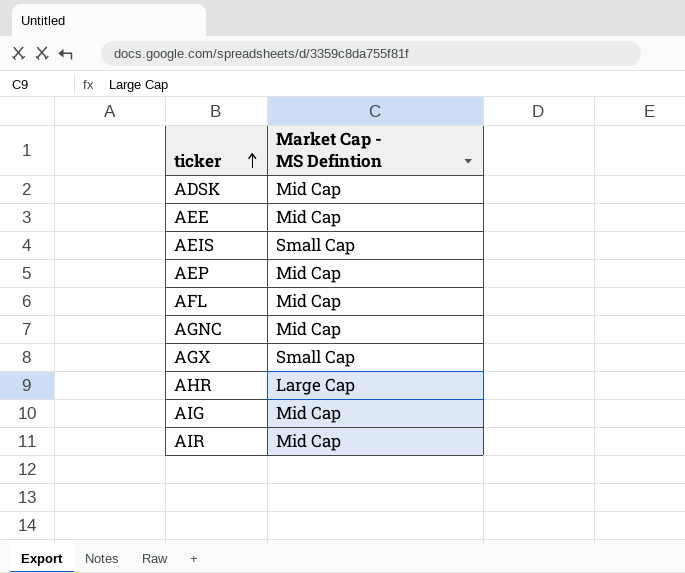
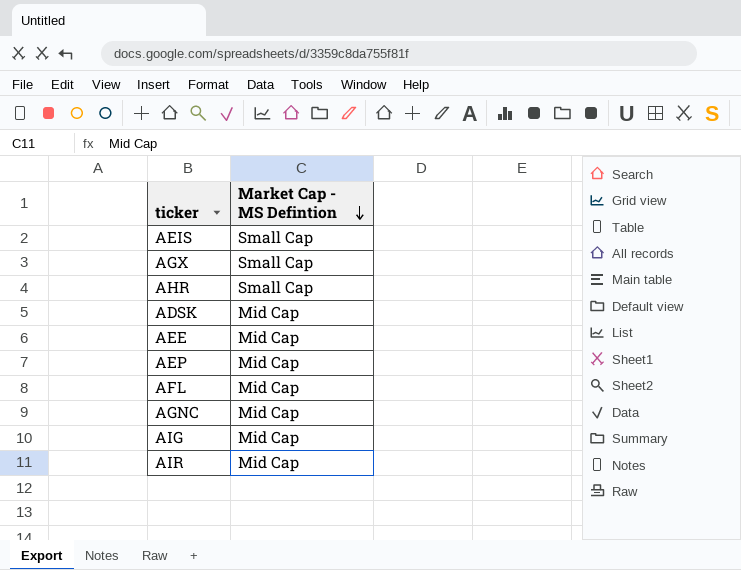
row order: ticker ascending -> Market Cap - MS Defintion descending
AHR | Market Cap - MS Defintion: Large Cap -> Small Cap

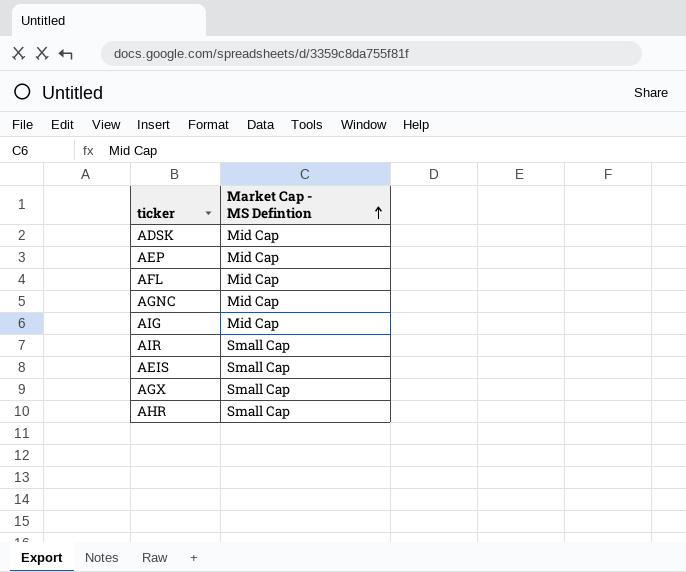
row order: Market Cap - MS Defintion descending -> Market Cap - MS Defintion ascending
row AEE: Mid Cap -> none
AIR | Market Cap - MS Defintion: Mid Cap -> Small Cap

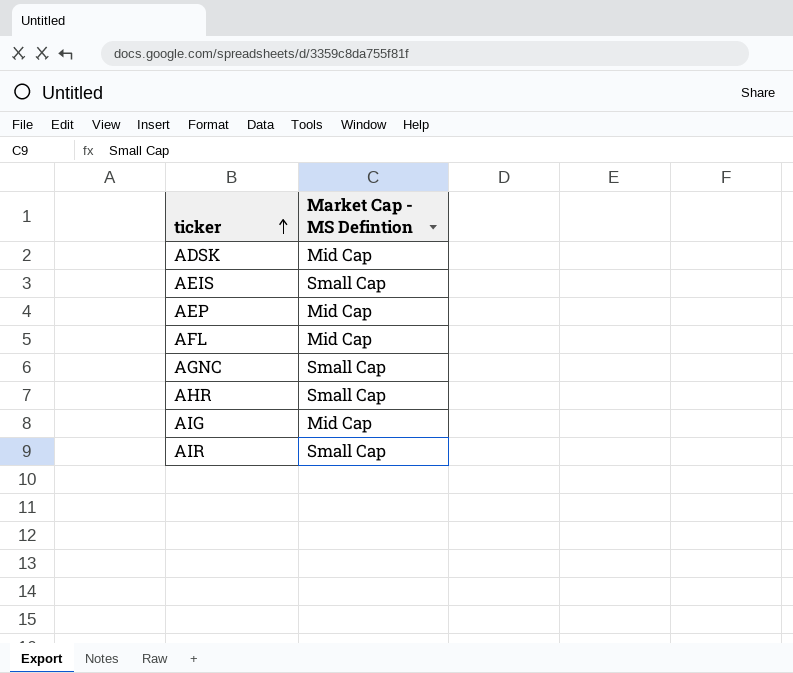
row order: Market Cap - MS Defintion ascending -> ticker ascending
row AGX: Small Cap -> none
AGNC | Market Cap - MS Defintion: Mid Cap -> Small Cap

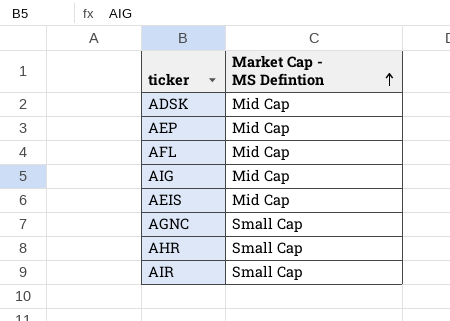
row order: ticker ascending -> Market Cap - MS Defintion ascending
AEIS | Market Cap - MS Defintion: Small Cap -> Mid Cap

